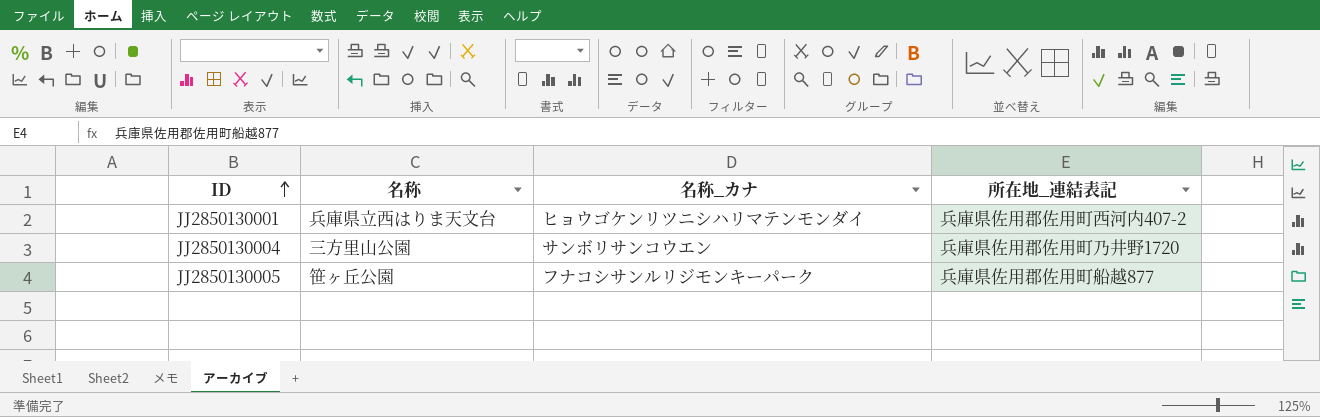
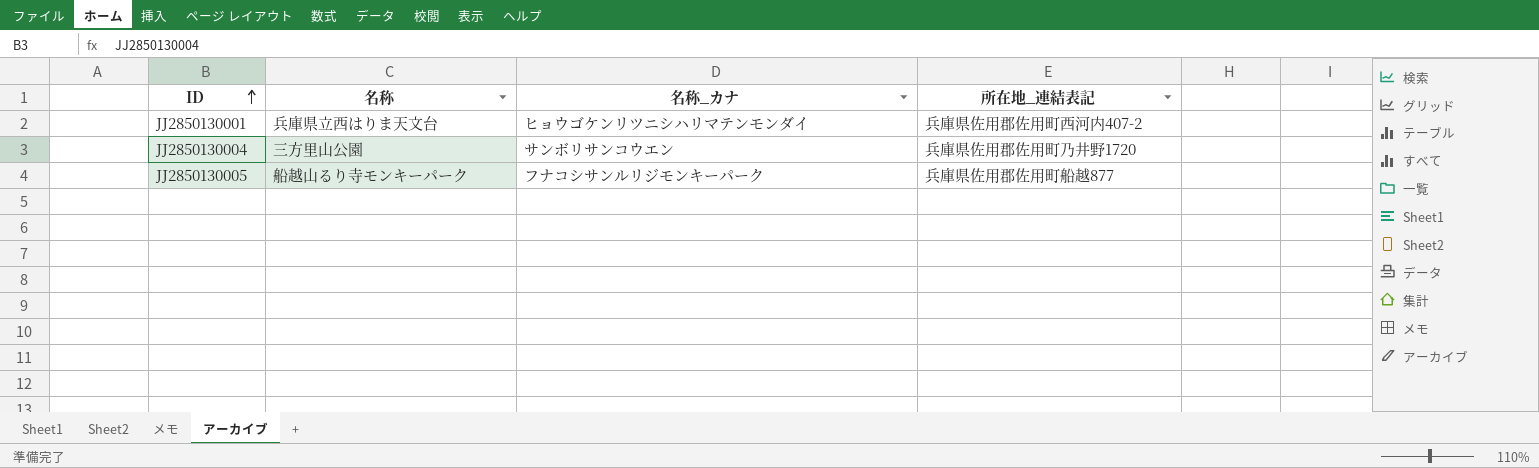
JJ2850130005 | 名称: 笹ヶ丘公園 -> 船越山るり寺モンキーパーク

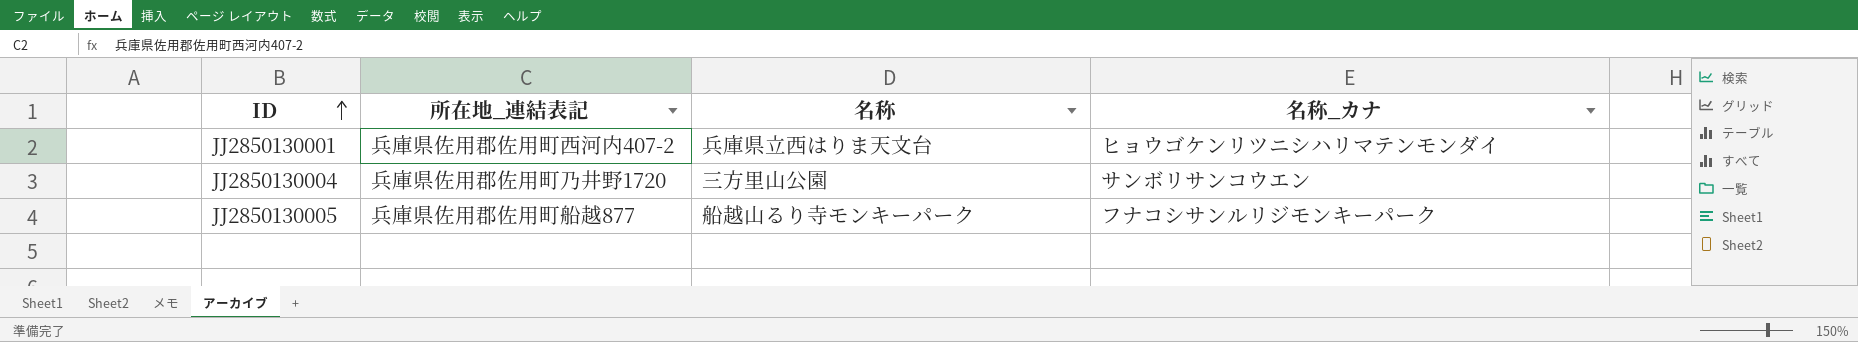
column 所在地_連結表記 | position: 4 -> 2

